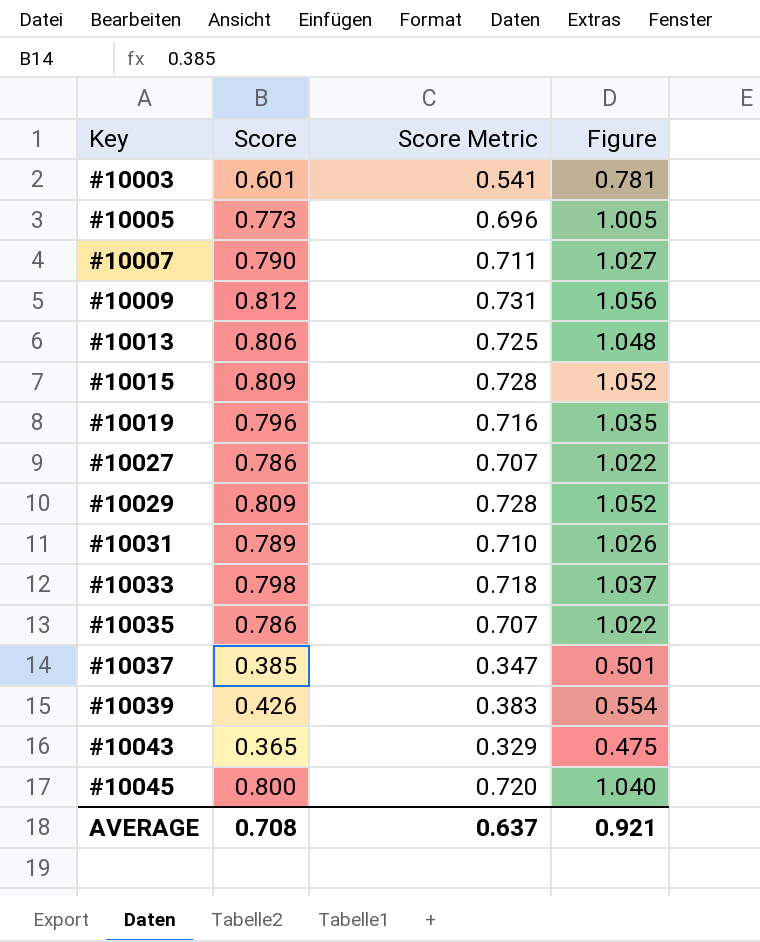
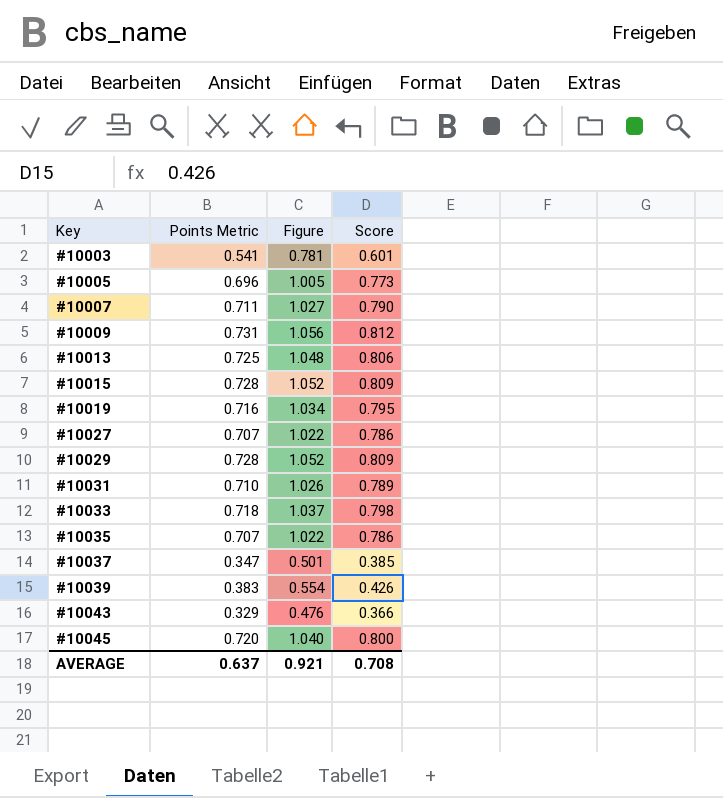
column name: Score Metric -> Points Metric
column Score | position: 2 -> 4
#10019 | Figure: 1.035 -> 1.034
#10019 | Score: 0.796 -> 0.795
#10043 | Figure: 0.475 -> 0.476
#10043 | Score: 0.365 -> 0.366

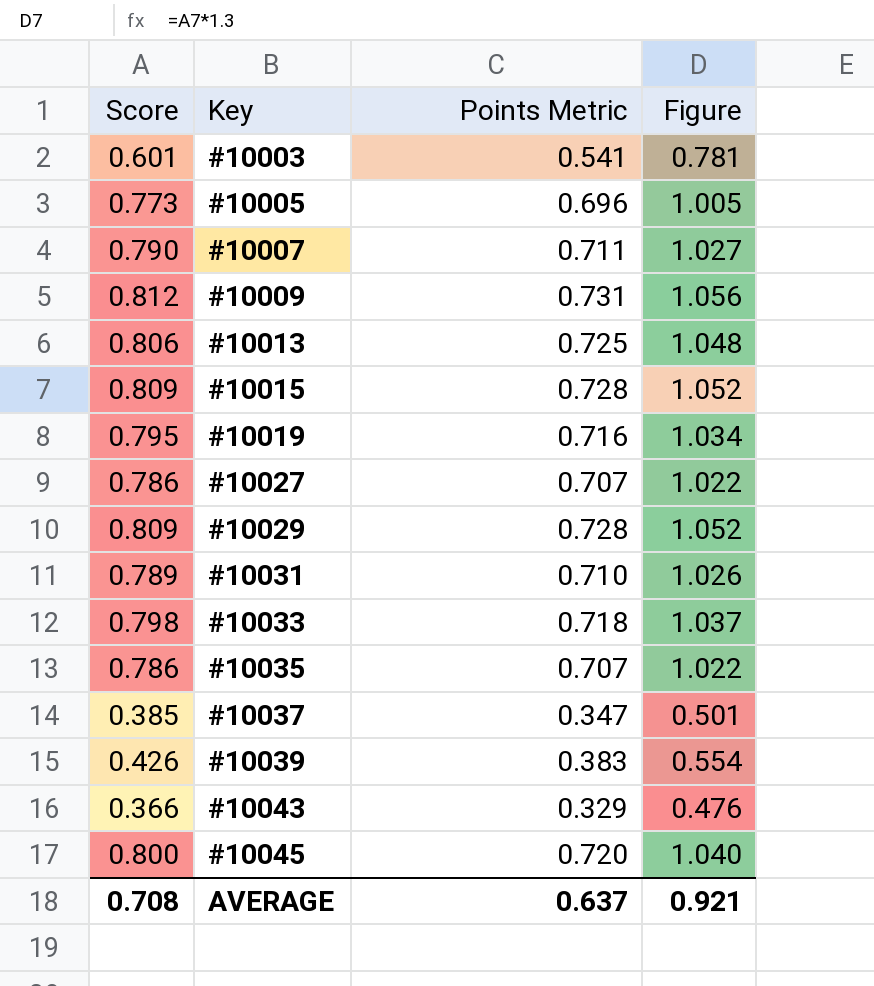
column Score | position: 4 -> 1

